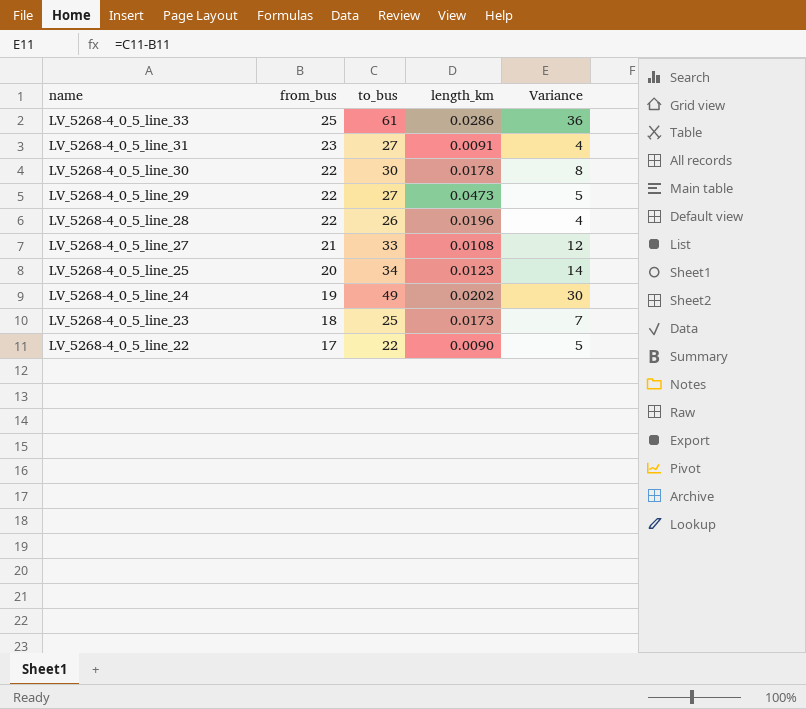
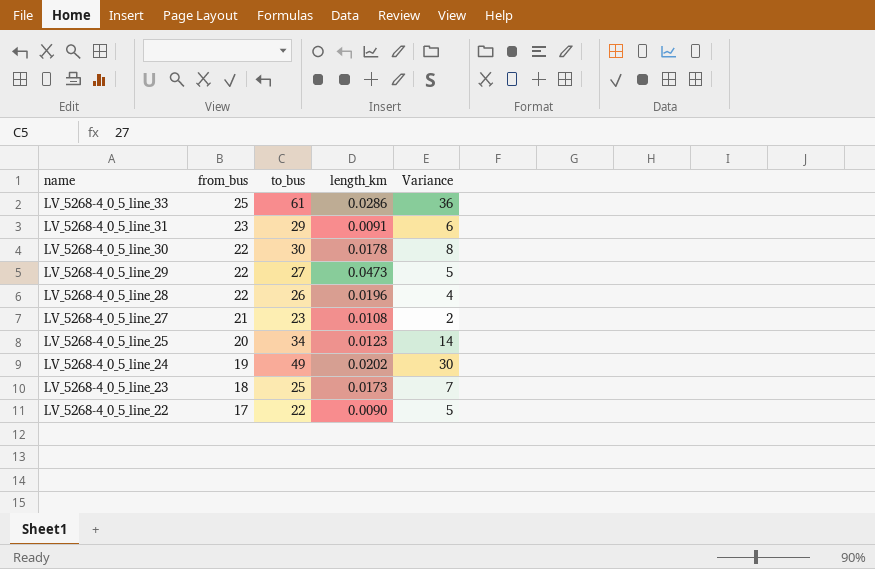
LV_5268-4_0_5_line_31 | to_bus: 27 -> 29
LV_5268-4_0_5_line_31 | Variance: 4 -> 6
LV_5268-4_0_5_line_27 | to_bus: 33 -> 23
LV_5268-4_0_5_line_27 | Variance: 12 -> 2

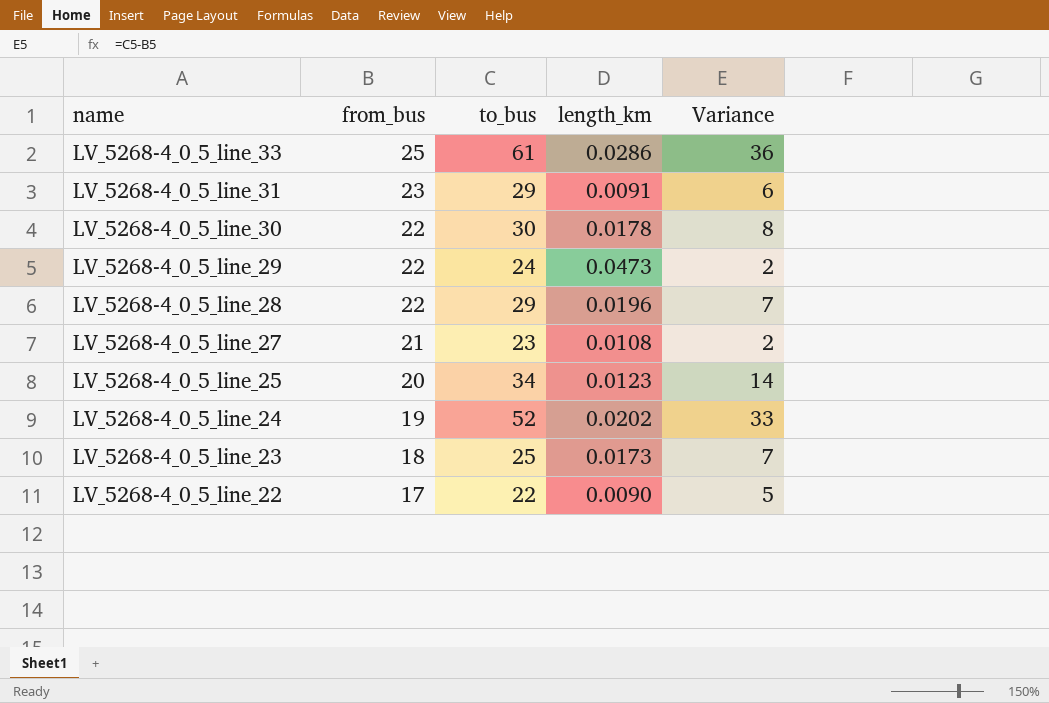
LV_5268-4_0_5_line_29 | to_bus: 27 -> 24
LV_5268-4_0_5_line_29 | Variance: 5 -> 2
LV_5268-4_0_5_line_28 | to_bus: 26 -> 29
LV_5268-4_0_5_line_28 | Variance: 4 -> 7
LV_5268-4_0_5_line_24 | to_bus: 49 -> 52
LV_5268-4_0_5_line_24 | Variance: 30 -> 33

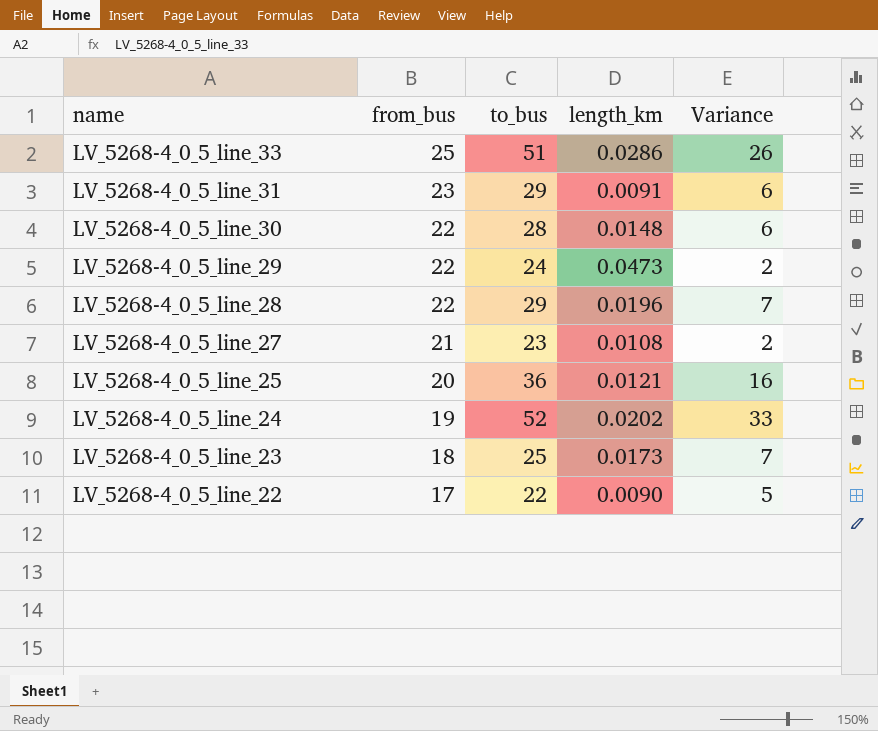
LV_5268-4_0_5_line_33 | to_bus: 61 -> 51
LV_5268-4_0_5_line_33 | Variance: 36 -> 26
LV_5268-4_0_5_line_30 | to_bus: 30 -> 28
LV_5268-4_0_5_line_30 | length_km: 0.0178 -> 0.0148
LV_5268-4_0_5_line_30 | Variance: 8 -> 6
LV_5268-4_0_5_line_25 | to_bus: 34 -> 36
LV_5268-4_0_5_line_25 | length_km: 0.0123 -> 0.0121
LV_5268-4_0_5_line_25 | Variance: 14 -> 16

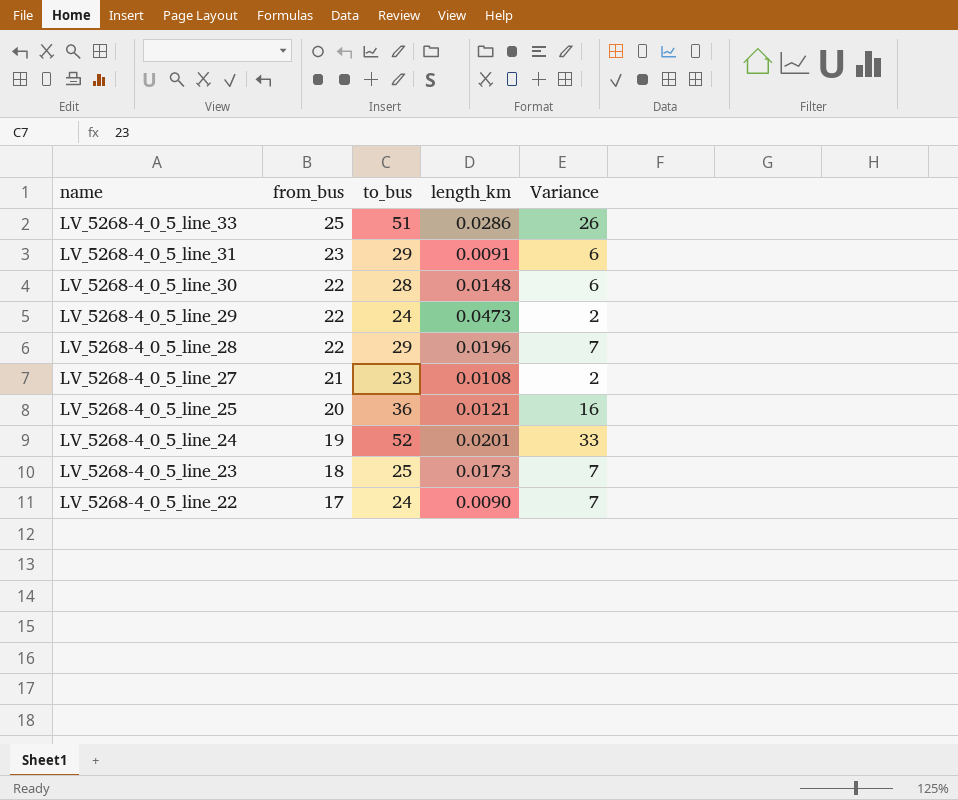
LV_5268-4_0_5_line_24 | length_km: 0.0202 -> 0.0201
LV_5268-4_0_5_line_22 | to_bus: 22 -> 24
LV_5268-4_0_5_line_22 | Variance: 5 -> 7

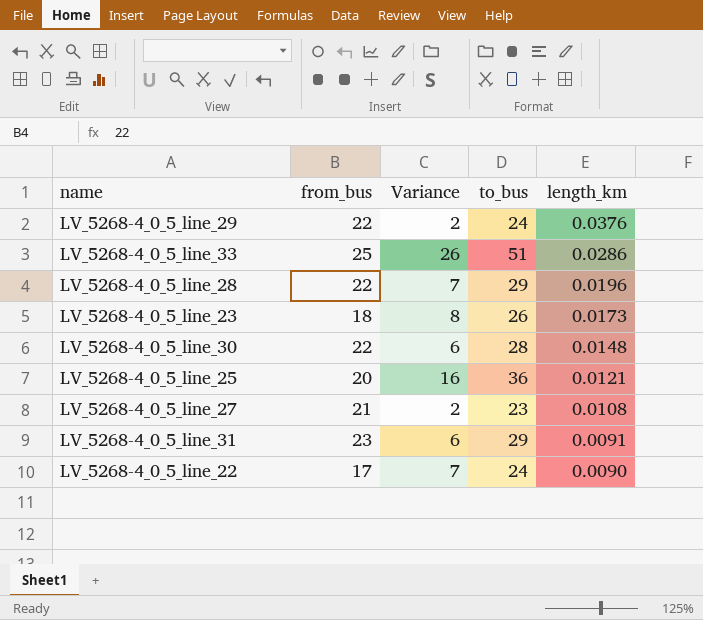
row order: name descending -> length_km descending
column Variance | position: 5 -> 3
row LV_5268-4_0_5_line_24: 19 | 52 | 0.0201 | 33 -> none
LV_5268-4_0_5_line_29 | length_km: 0.0473 -> 0.0376
LV_5268-4_0_5_line_23 | Variance: 7 -> 8
LV_5268-4_0_5_line_23 | to_bus: 25 -> 26

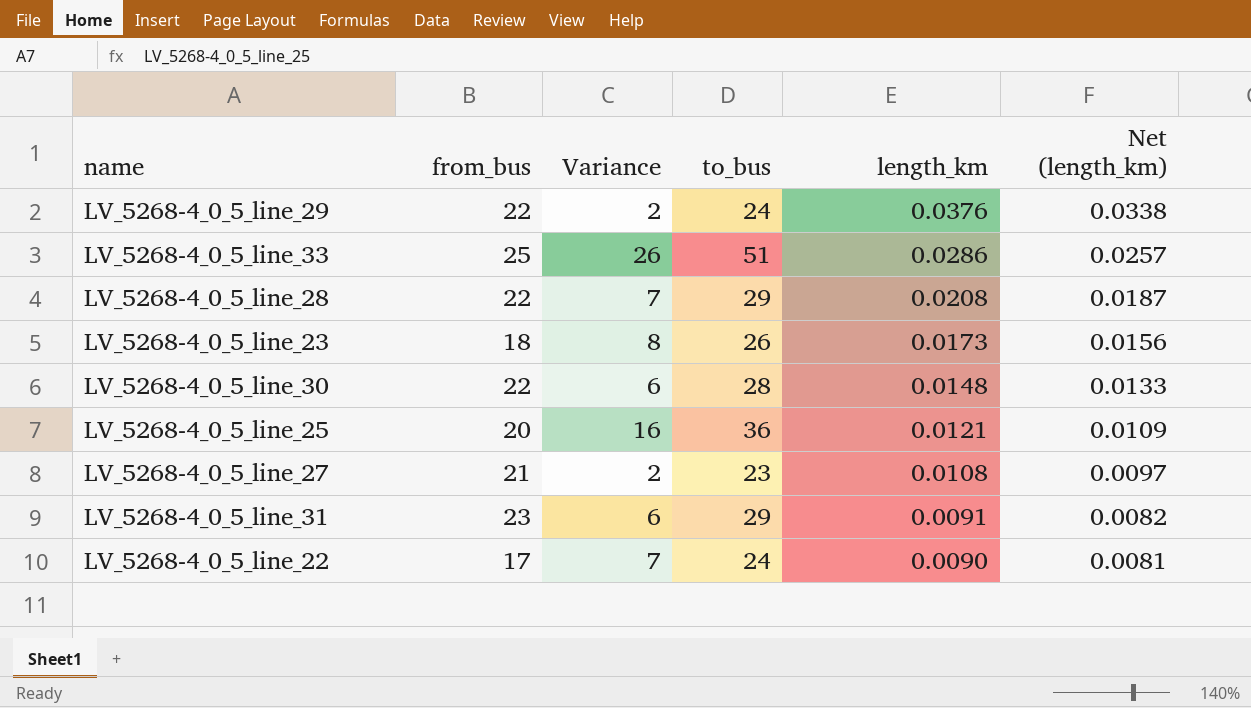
column Net (length_km) | formula: none -> [length_km] * 0.9
LV_5268-4_0_5_line_28 | length_km: 0.0196 -> 0.0208

